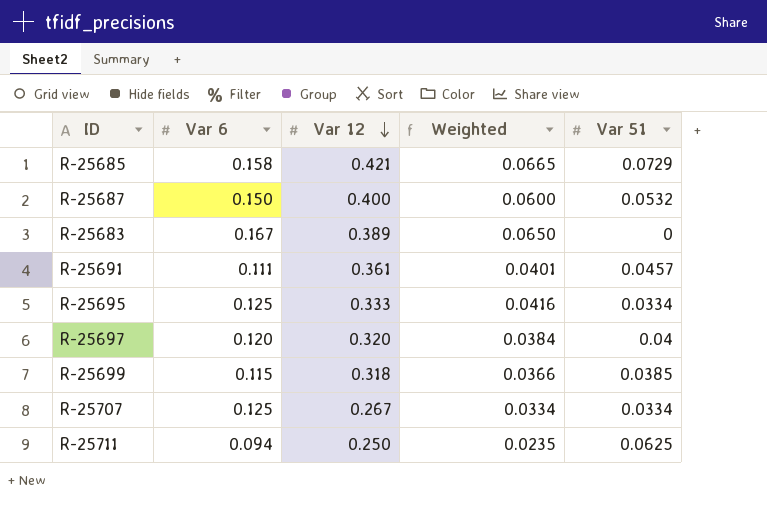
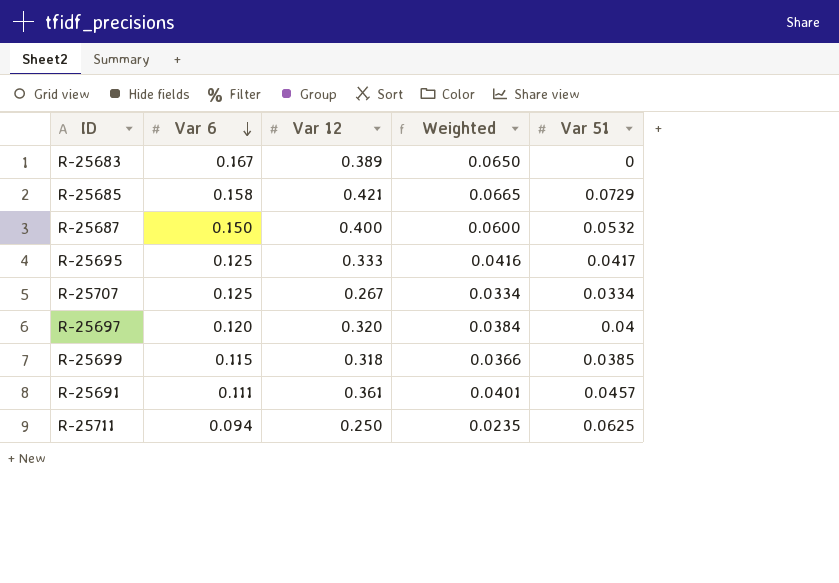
row order: Var 12 descending -> Var 6 descending
R-25695 | Var 51: 0.0334 -> 0.0417

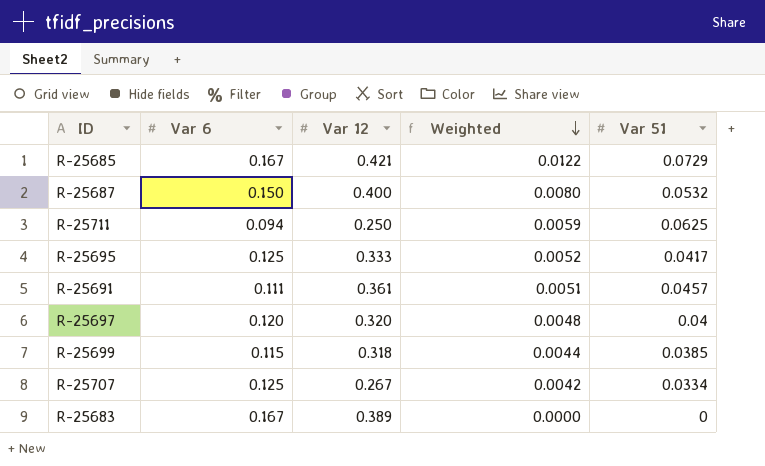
row order: Var 6 descending -> Weighted descending
column Weighted | formula: [Var 6] * [Var 12] -> [Var 6] * [Var 51]
R-25685 | Var 6: 0.158 -> 0.167

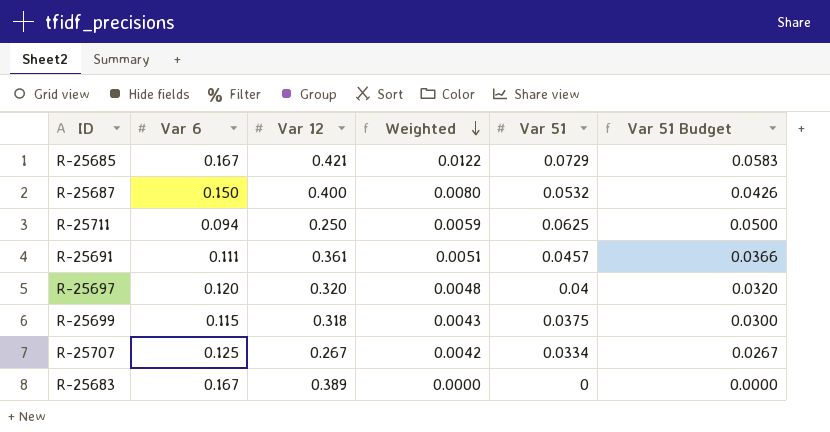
column Var 51 Budget | formula: none -> [Var 51] * 0.8
row R-25695: 0.125 | 0.333 | 0.0052 | 0.0417 -> none
R-25699 | Weighted: 0.0044 -> 0.0043
R-25699 | Var 51: 0.0385 -> 0.0375

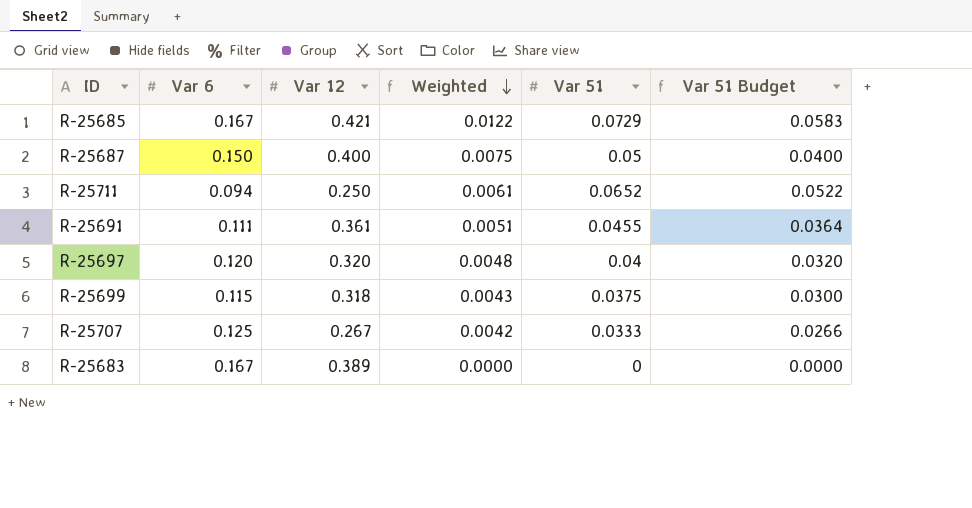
R-25687 | Weighted: 0.0080 -> 0.0075
R-25687 | Var 51: 0.0532 -> 0.05
R-25687 | Var 51 Budget: 0.0426 -> 0.0400
R-25711 | Weighted: 0.0059 -> 0.0061
R-25711 | Var 51: 0.0625 -> 0.0652
R-25711 | Var 51 Budget: 0.0500 -> 0.0522
R-25691 | Var 51: 0.0457 -> 0.0455
R-25691 | Var 51 Budget: 0.0366 -> 0.0364
R-25707 | Var 51: 0.0334 -> 0.0333
R-25707 | Var 51 Budget: 0.0267 -> 0.0266

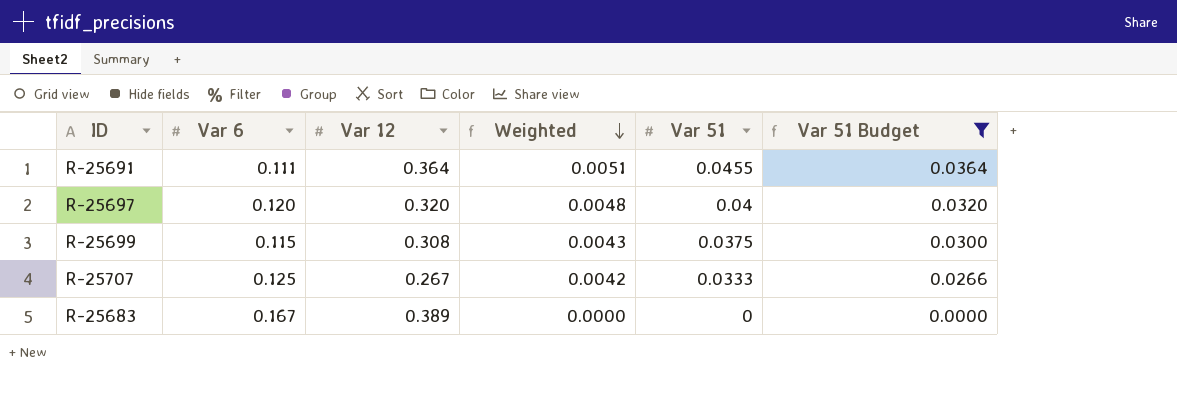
filter: none -> Var 51 Budget <= 0.0364
R-25691 | Var 12: 0.361 -> 0.364
R-25699 | Var 12: 0.318 -> 0.308

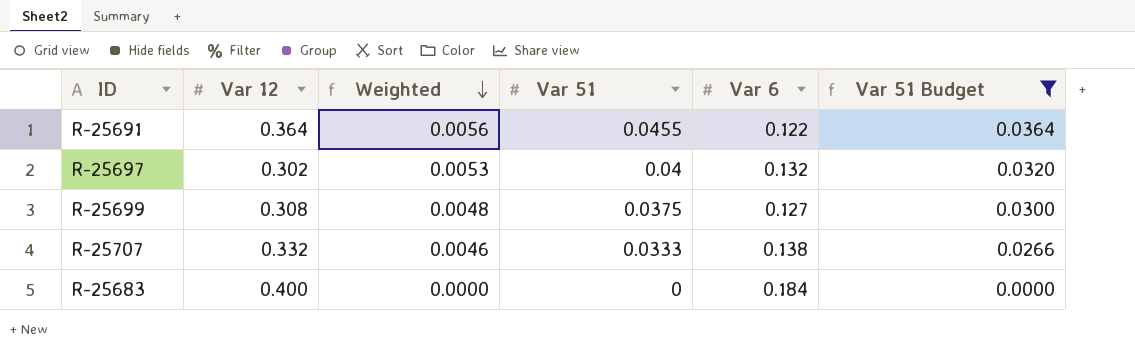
column Var 6 | position: 2 -> 5
R-25691 | Weighted: 0.0051 -> 0.0056
R-25691 | Var 6: 0.111 -> 0.122
R-25697 | Var 12: 0.320 -> 0.302
R-25697 | Weighted: 0.0048 -> 0.0053
R-25697 | Var 6: 0.120 -> 0.132
R-25699 | Weighted: 0.0043 -> 0.0048
R-25699 | Var 6: 0.115 -> 0.127
R-25707 | Var 12: 0.267 -> 0.332
R-25707 | Weighted: 0.0042 -> 0.0046
R-25707 | Var 6: 0.125 -> 0.138
R-25683 | Var 12: 0.389 -> 0.400
R-25683 | Var 6: 0.167 -> 0.184

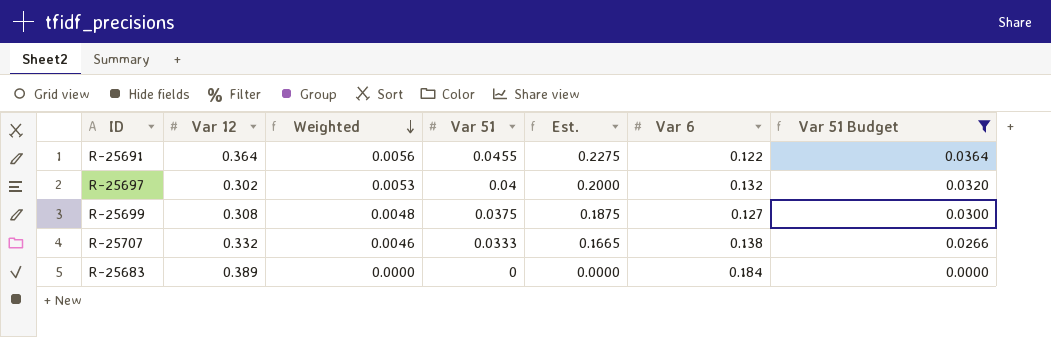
column Est. | formula: none -> [Var 51] * 5
R-25683 | Var 12: 0.400 -> 0.389

